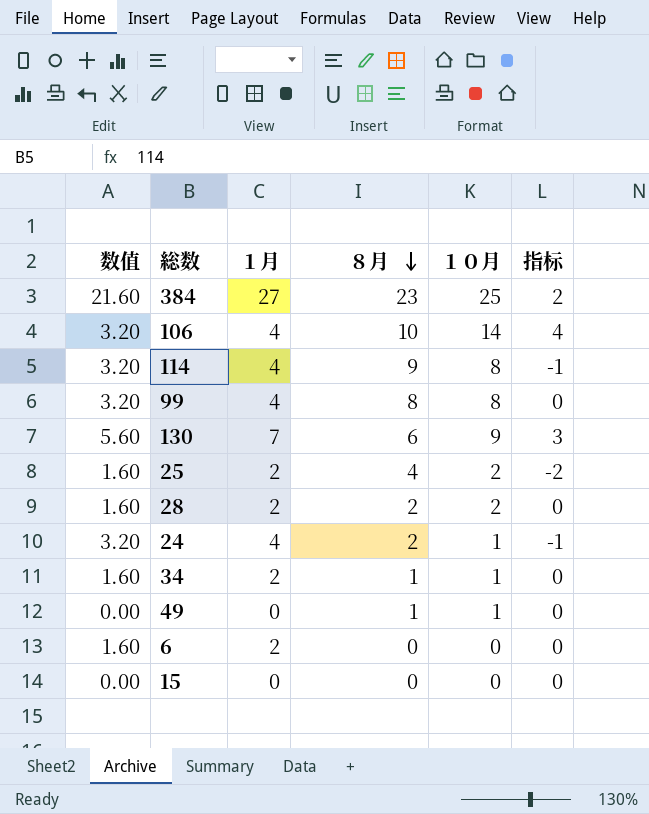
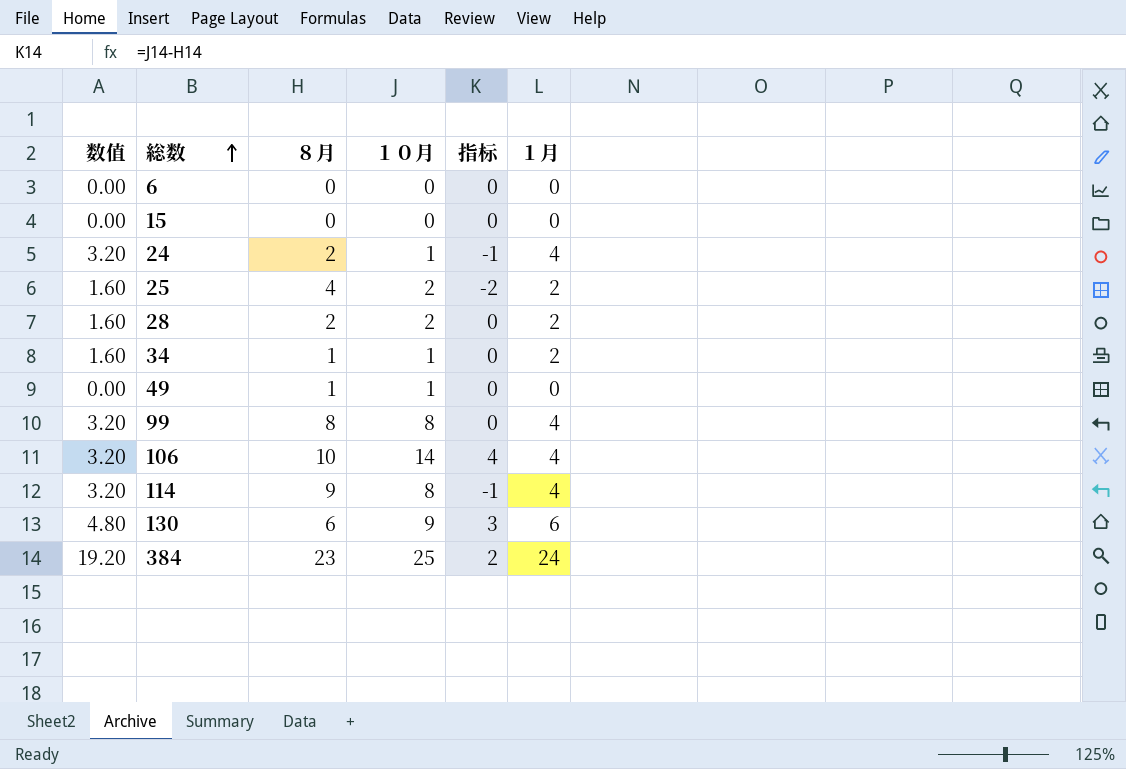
row order: ８月 descending -> 総数 ascending
column １月 | position: 3 -> 6
6 | 数值: 1.60 -> 0.00
6 | １月: 2 -> 0
130 | 数值: 5.60 -> 4.80
130 | １月: 7 -> 6
384 | 数值: 21.60 -> 19.20
384 | １月: 27 -> 24

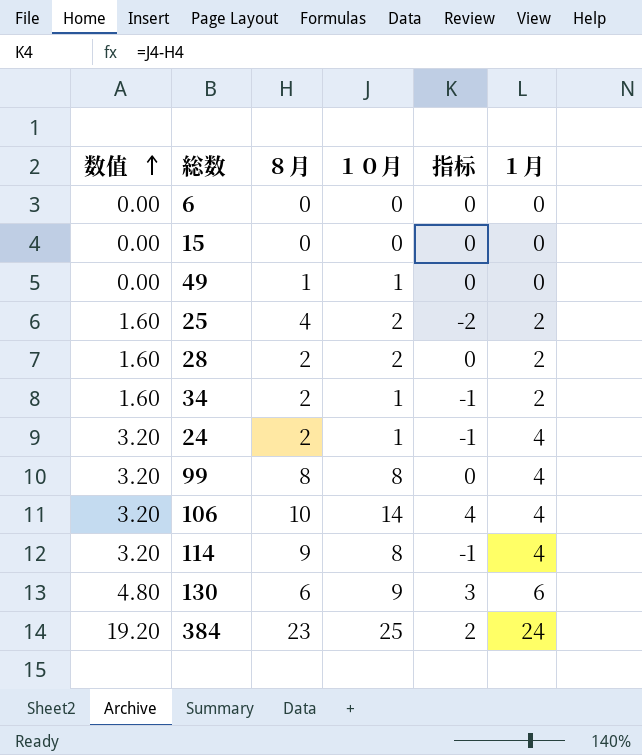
row order: 総数 ascending -> 数值 ascending
34 | ８月: 1 -> 2
34 | 指标: 0 -> -1

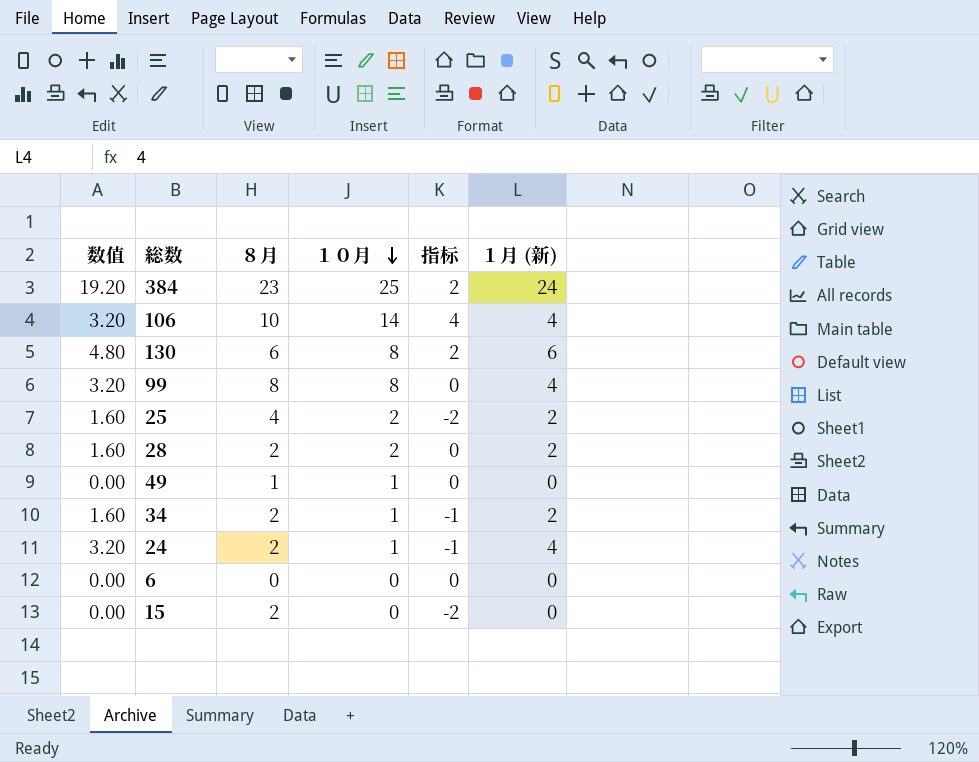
row order: 数值 ascending -> １０月 descending
column name: １月 -> １月 (新)
row 114: 3.20 | 9 | 8 | -1 | 4 -> none
130 | １０月: 9 -> 8
130 | 指标: 3 -> 2
15 | ８月: 0 -> 2
15 | 指标: 0 -> -2

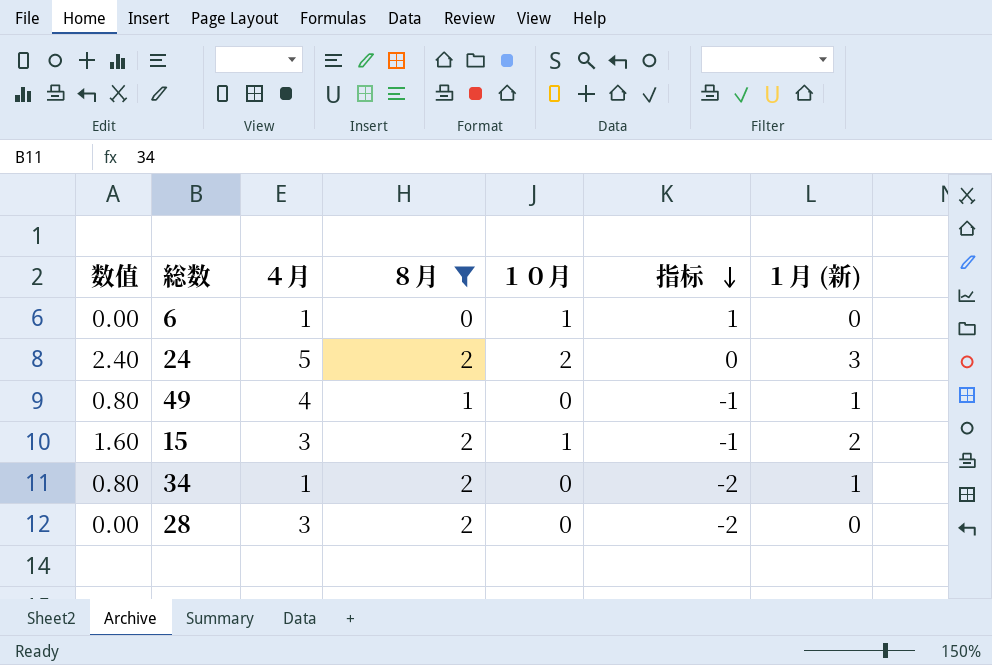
filter: none -> ８月 <= 2
row order: １０月 descending -> 指标 descending
column ４月 | position: none -> 3
6 | １０月: 0 -> 1
6 | 指标: 0 -> 1
24 | 数值: 3.20 -> 2.40
24 | １０月: 1 -> 2
24 | 指标: -1 -> 0
24 | １月 (新): 4 -> 3
49 | 数值: 0.00 -> 0.80
49 | １０月: 1 -> 0
49 | 指标: 0 -> -1
49 | １月 (新): 0 -> 1
15 | 数值: 0.00 -> 1.60
15 | １０月: 0 -> 1
15 | 指标: -2 -> -1
15 | １月 (新): 0 -> 2
34 | 数值: 1.60 -> 0.80
34 | １０月: 1 -> 0
34 | 指标: -1 -> -2
34 | １月 (新): 2 -> 1
28 | 数值: 1.60 -> 0.00
28 | １０月: 2 -> 0
28 | 指标: 0 -> -2
28 | １月 (新): 2 -> 0

